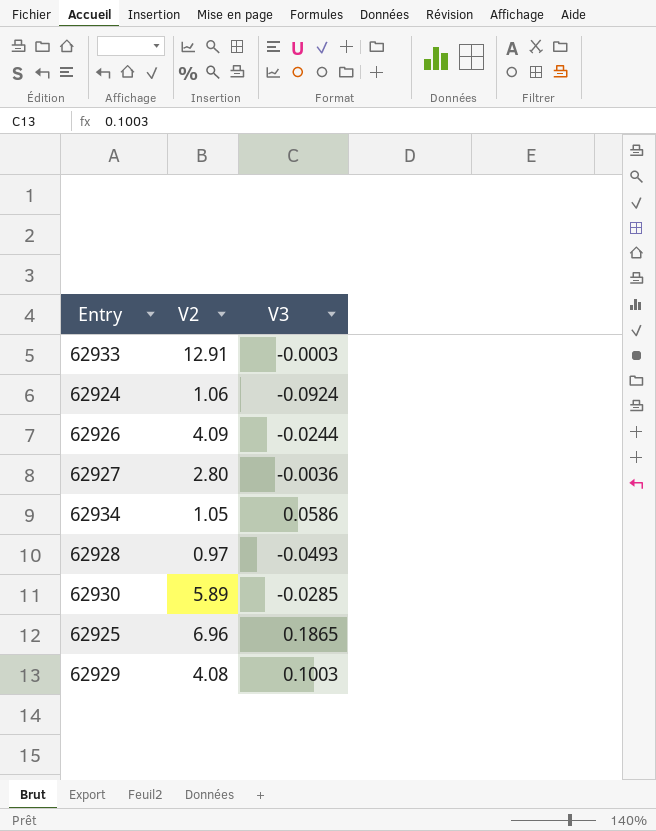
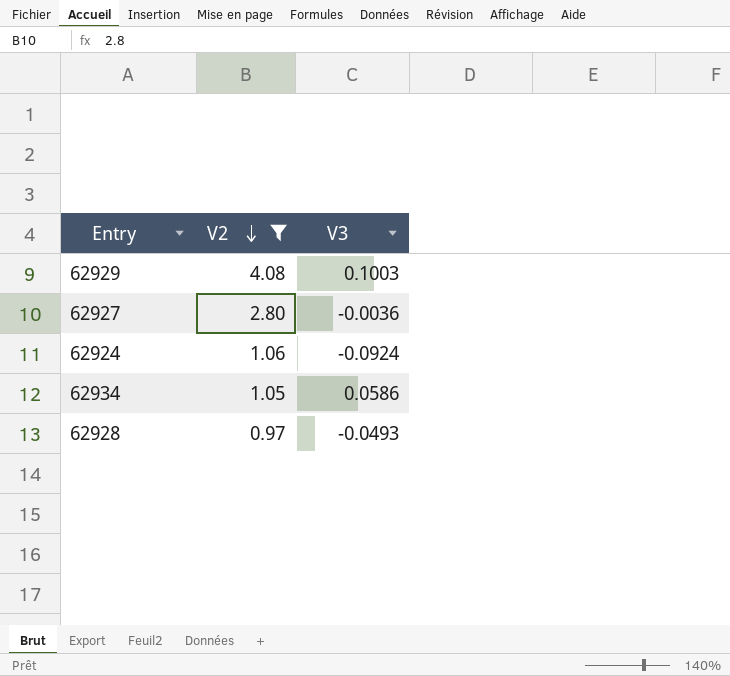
filter: none -> V2 <= 4.08
row order: none -> V2 descending

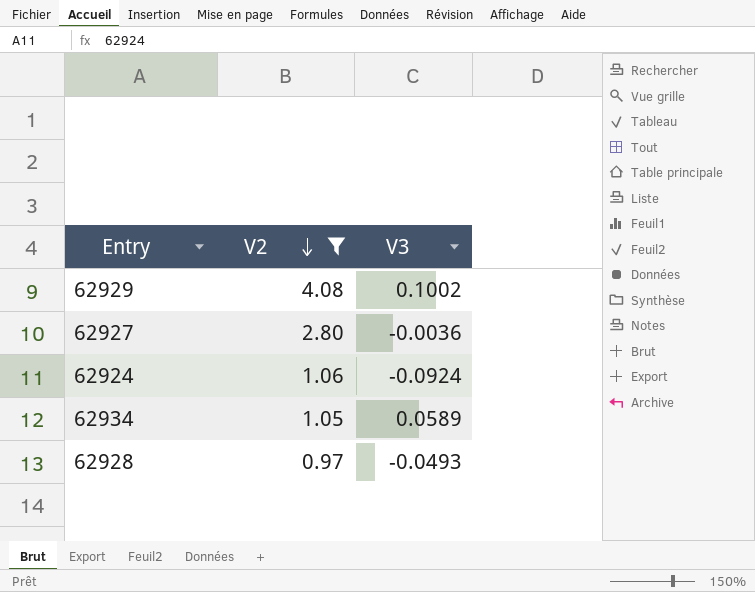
62929 | V3: 0.1003 -> 0.1002
62934 | V3: 0.0586 -> 0.0589

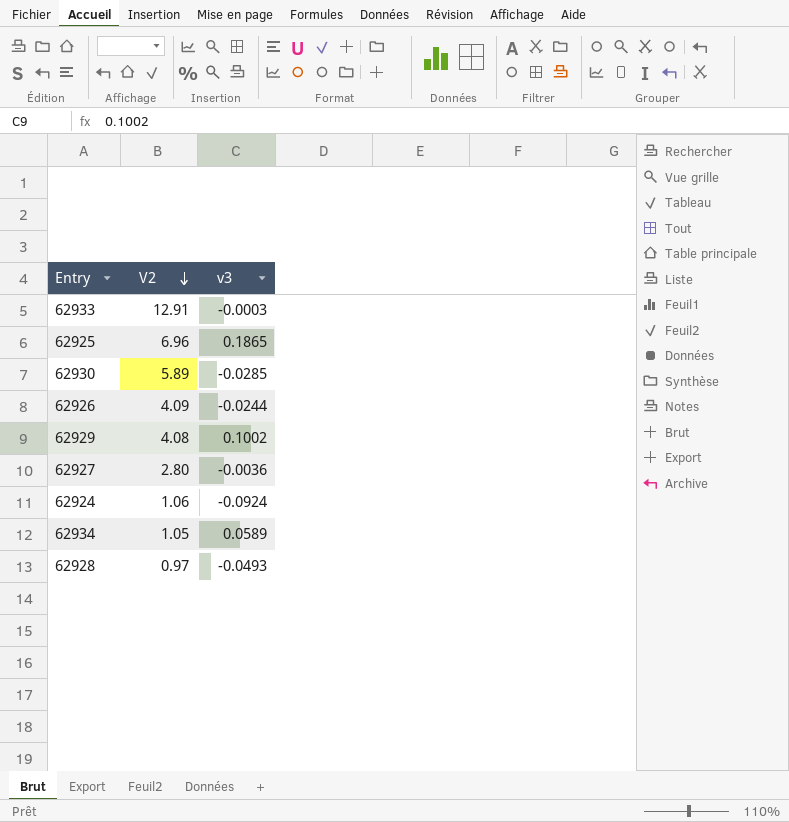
filter: V2 <= 4.08 -> none
column name: V3 -> v3

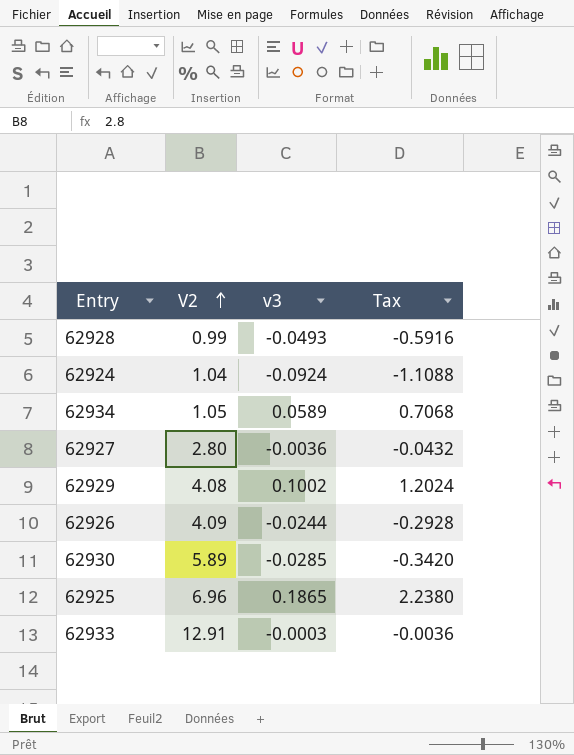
row order: V2 descending -> V2 ascending
column Tax | formula: none -> [v3] * 12
62928 | V2: 0.97 -> 0.99
62924 | V2: 1.06 -> 1.04

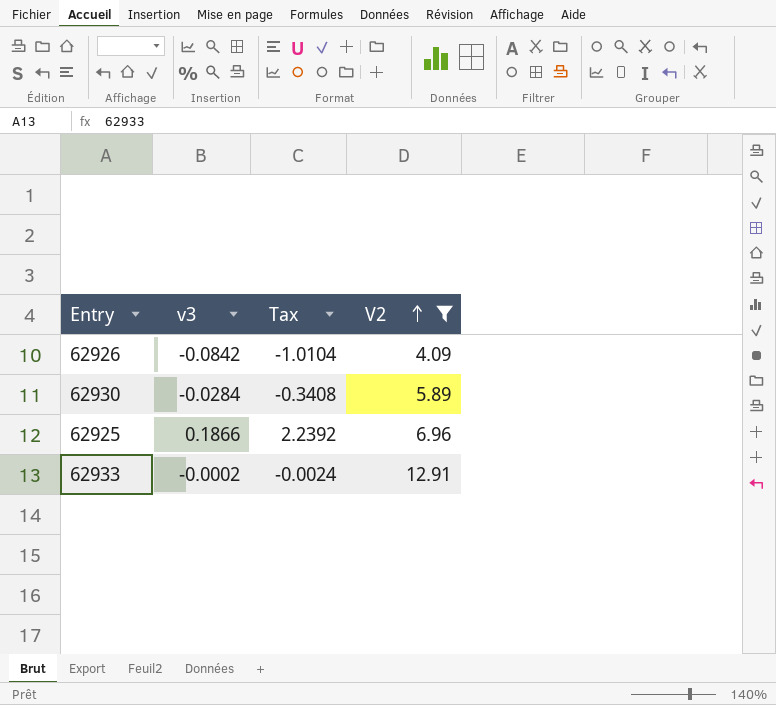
filter: none -> V2 >= 4.09
column V2 | position: 2 -> 4
62926 | v3: -0.0244 -> -0.0842
62926 | Tax: -0.2928 -> -1.0104
62930 | v3: -0.0285 -> -0.0284
62930 | Tax: -0.3420 -> -0.3408
62925 | v3: 0.1865 -> 0.1866
62925 | Tax: 2.2380 -> 2.2392
62933 | v3: -0.0003 -> -0.0002
62933 | Tax: -0.0036 -> -0.0024

